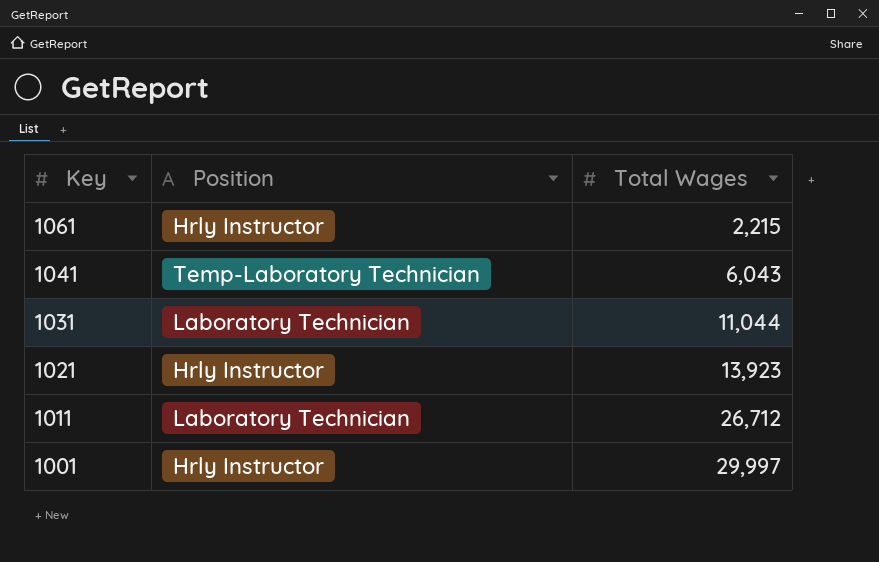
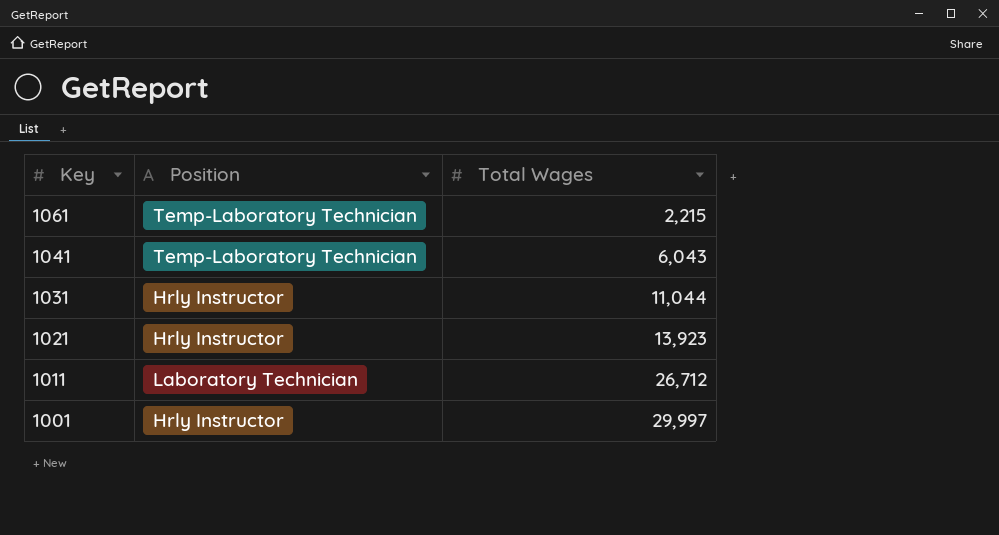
1061 | Position: Hrly Instructor -> Temp-Laboratory Technician
1031 | Position: Laboratory Technician -> Hrly Instructor

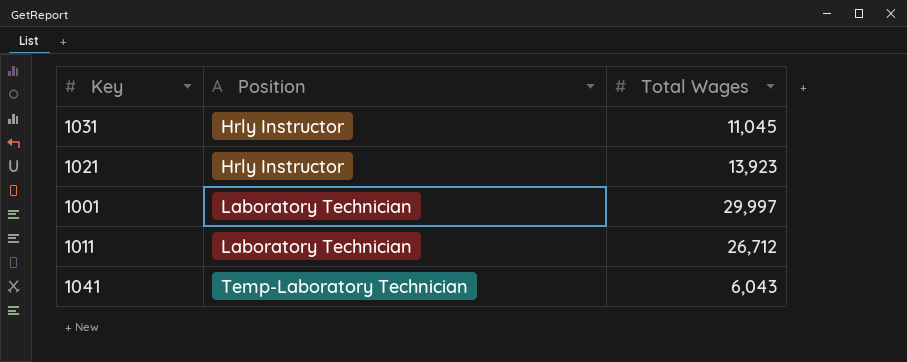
row order: Key descending -> Position ascending
row 1061: Temp-Laboratory Technician | 2,215 -> none
1031 | Total Wages: 11,044 -> 11,045
1001 | Position: Hrly Instructor -> Laboratory Technician

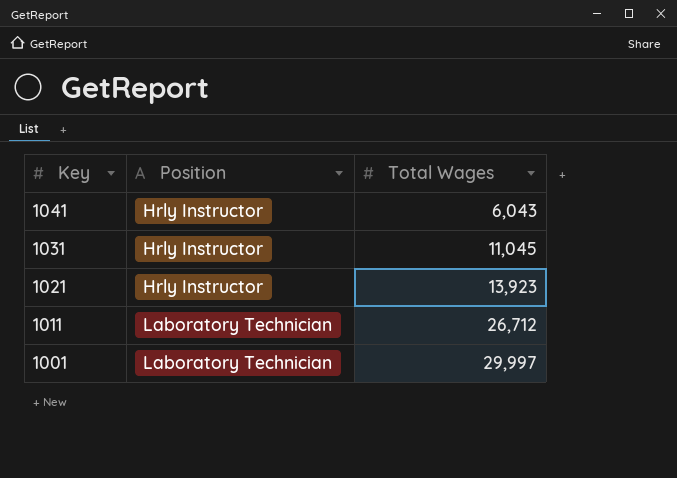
row order: Position ascending -> Key descending
1041 | Position: Temp-Laboratory Technician -> Hrly Instructor

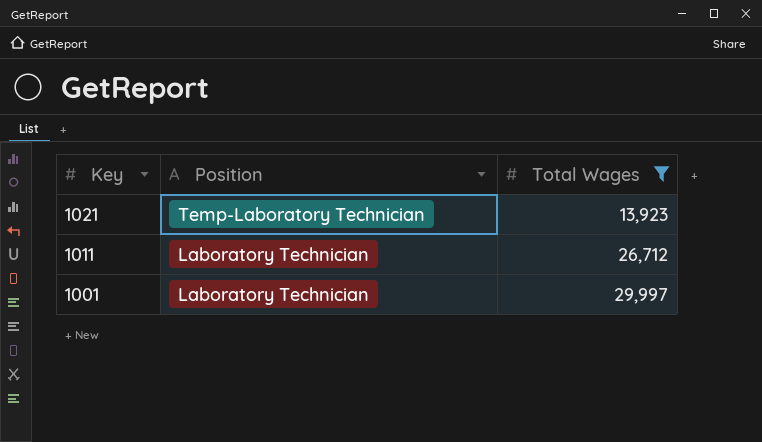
filter: none -> Total Wages >= 13,923
1021 | Position: Hrly Instructor -> Temp-Laboratory Technician

